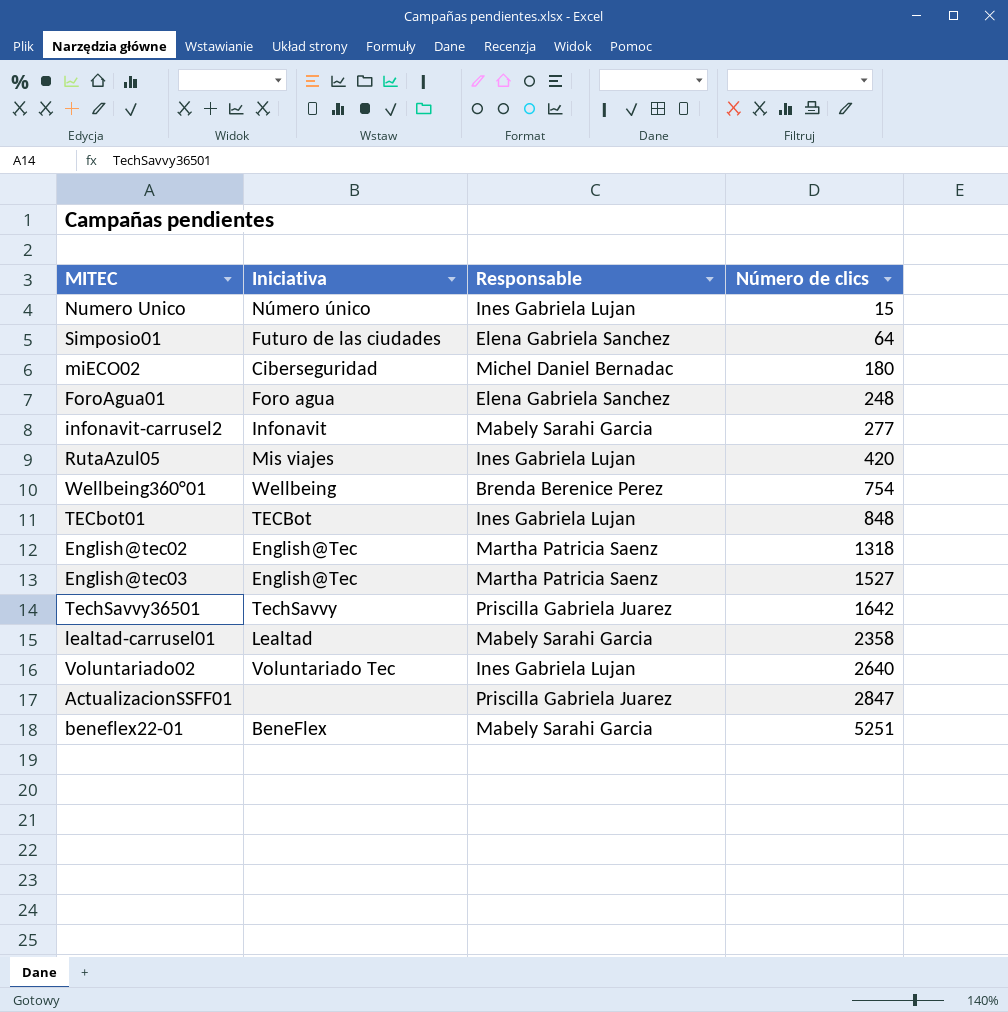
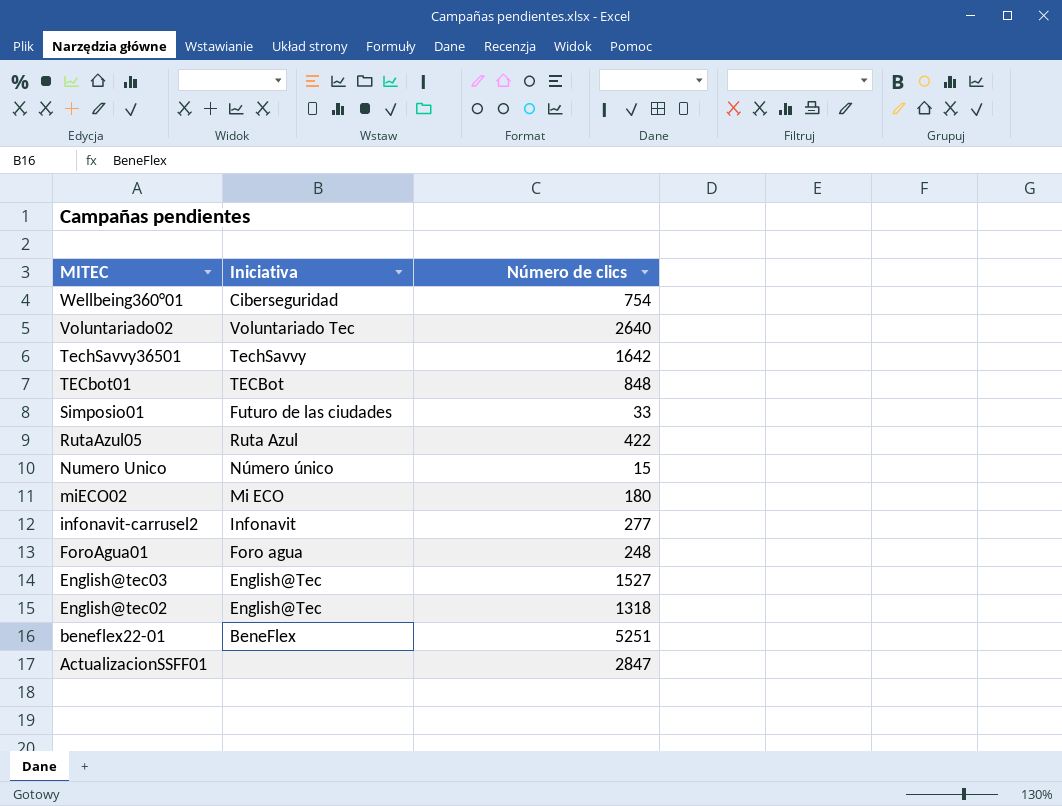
row order: Número de clics ascending -> MITEC descending
column Responsable | position: 3 -> none
row lealtad-carrusel01: Lealtad | Mabely Sarahi Garcia | 2358 -> none
Wellbeing360°01 | Iniciativa: Wellbeing -> Ciberseguridad
Simposio01 | Número de clics: 64 -> 33
RutaAzul05 | Iniciativa: Mis viajes -> Ruta Azul
RutaAzul05 | Número de clics: 420 -> 422
miECO02 | Iniciativa: Ciberseguridad -> Mi ECO

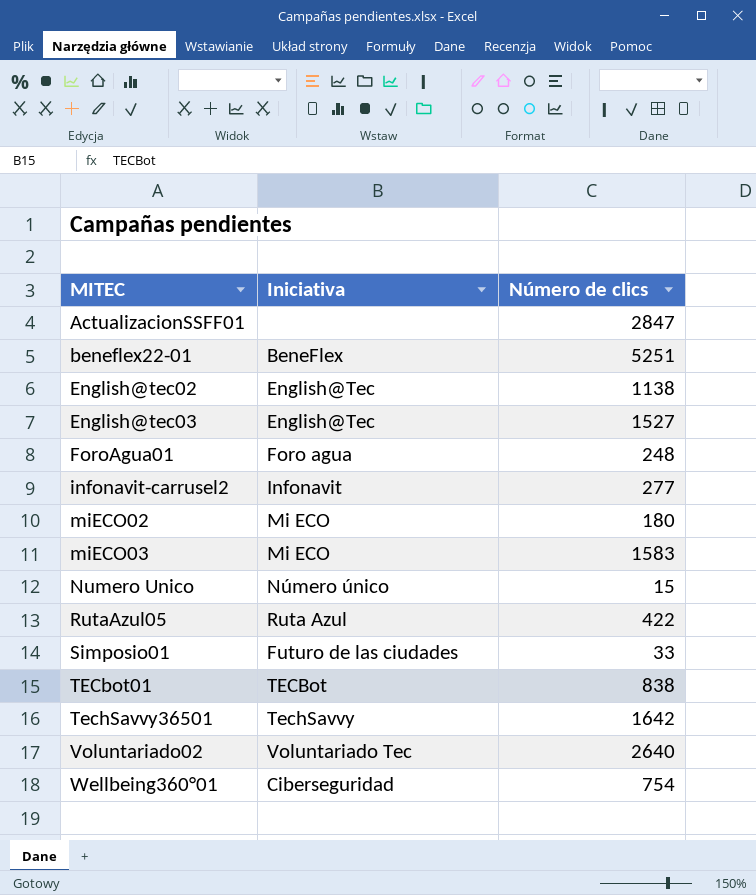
row order: MITEC descending -> MITEC ascending
English@tec02 | Número de clics: 1318 -> 1138
row miECO03: none -> Mi ECO | 1583
TECbot01 | Número de clics: 848 -> 838

